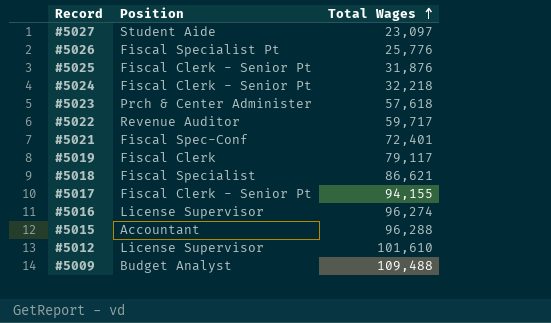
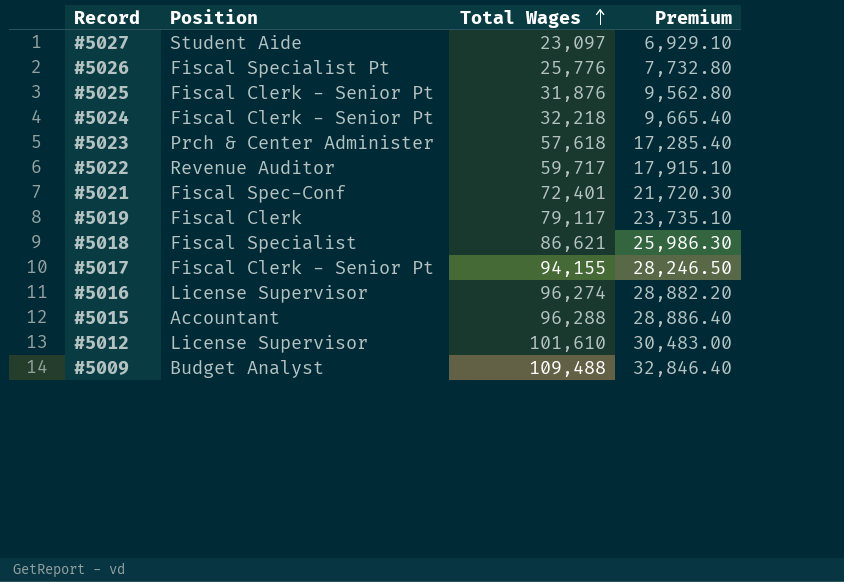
column Premium | formula: none -> [Total Wages] * 0.3

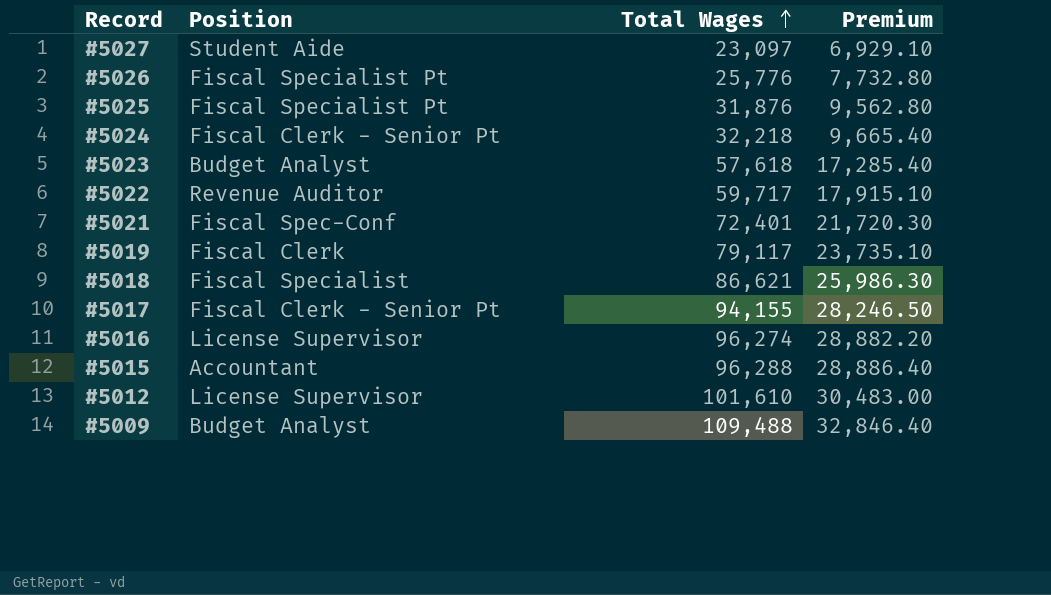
#5025 | Position: Fiscal Clerk - Senior Pt -> Fiscal Specialist Pt
#5023 | Position: Prch & Center Administer -> Budget Analyst

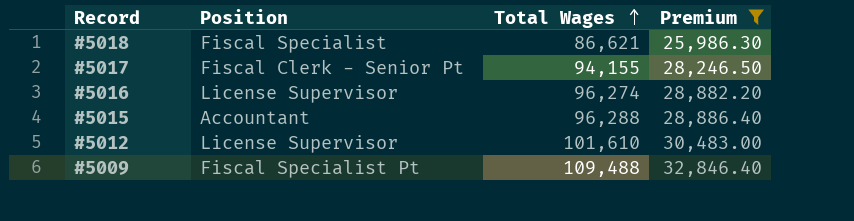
filter: none -> Premium >= 25,986.30
#5009 | Position: Budget Analyst -> Fiscal Specialist Pt

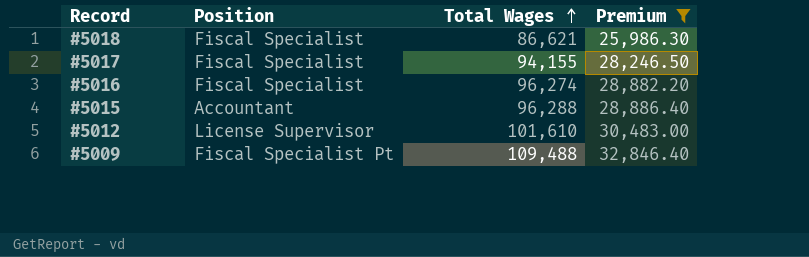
#5017 | Position: Fiscal Clerk - Senior Pt -> Fiscal Specialist
#5016 | Position: License Supervisor -> Fiscal Specialist

